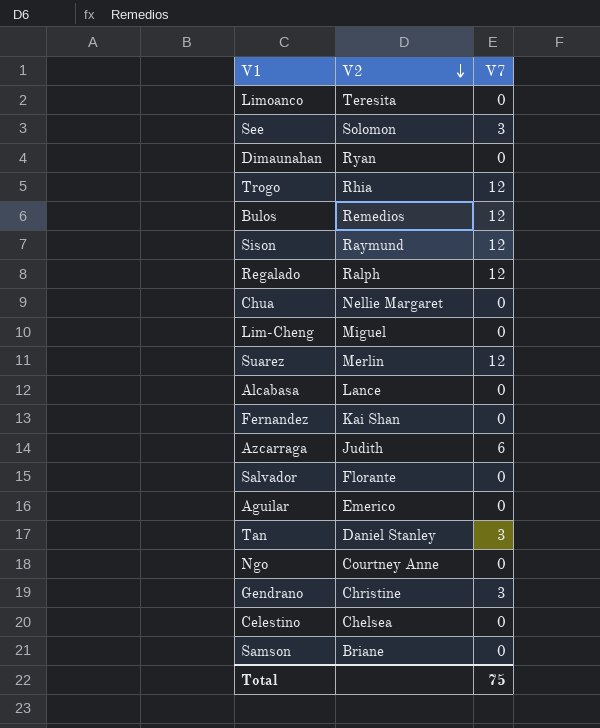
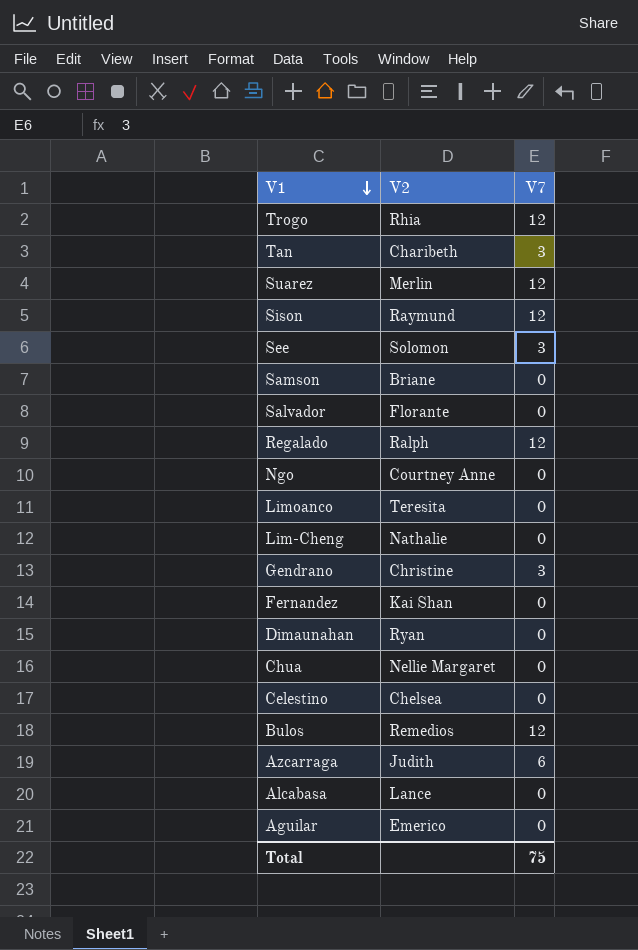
row order: V2 descending -> V1 descending
Tan | V2: Daniel Stanley -> Charibeth
Lim-Cheng | V2: Miguel -> Nathalie

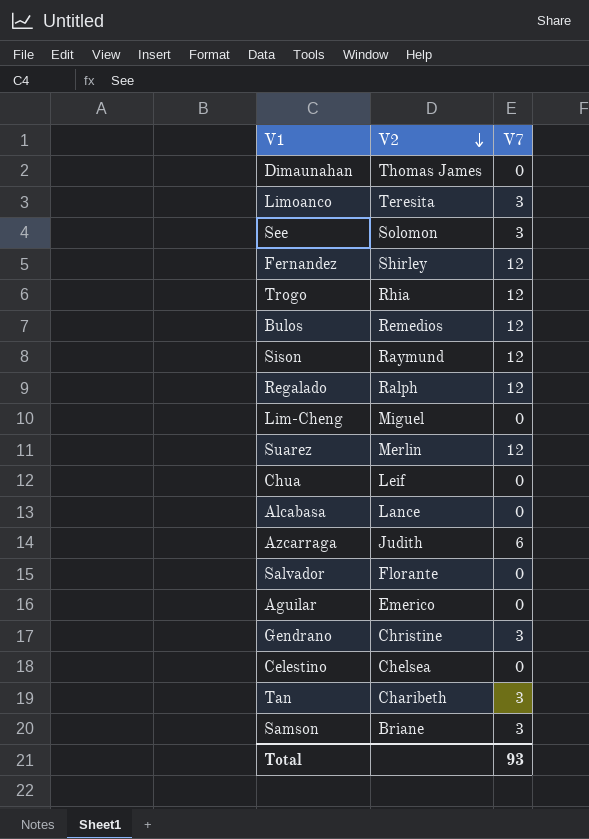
row order: V1 descending -> V2 descending
row Ngo: Courtney Anne | 0 -> none
Dimaunahan | V2: Ryan -> Thomas James
Limoanco | V7: 0 -> 3
Fernandez | V2: Kai Shan -> Shirley
Fernandez | V7: 0 -> 12
Lim-Cheng | V2: Nathalie -> Miguel
Chua | V2: Nellie Margaret -> Leif
Samson | V7: 0 -> 3
Total | V7: 75 -> 93

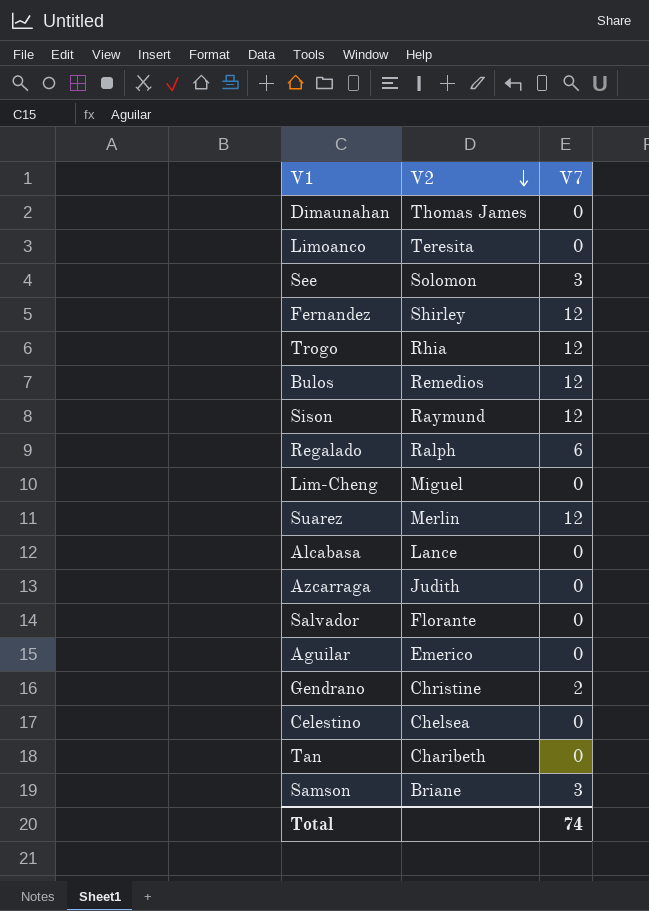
row Chua: Leif | 0 -> none
Limoanco | V7: 3 -> 0
Regalado | V7: 12 -> 6
Azcarraga | V7: 6 -> 0
Gendrano | V7: 3 -> 2
Tan | V7: 3 -> 0
Total | V7: 93 -> 74

